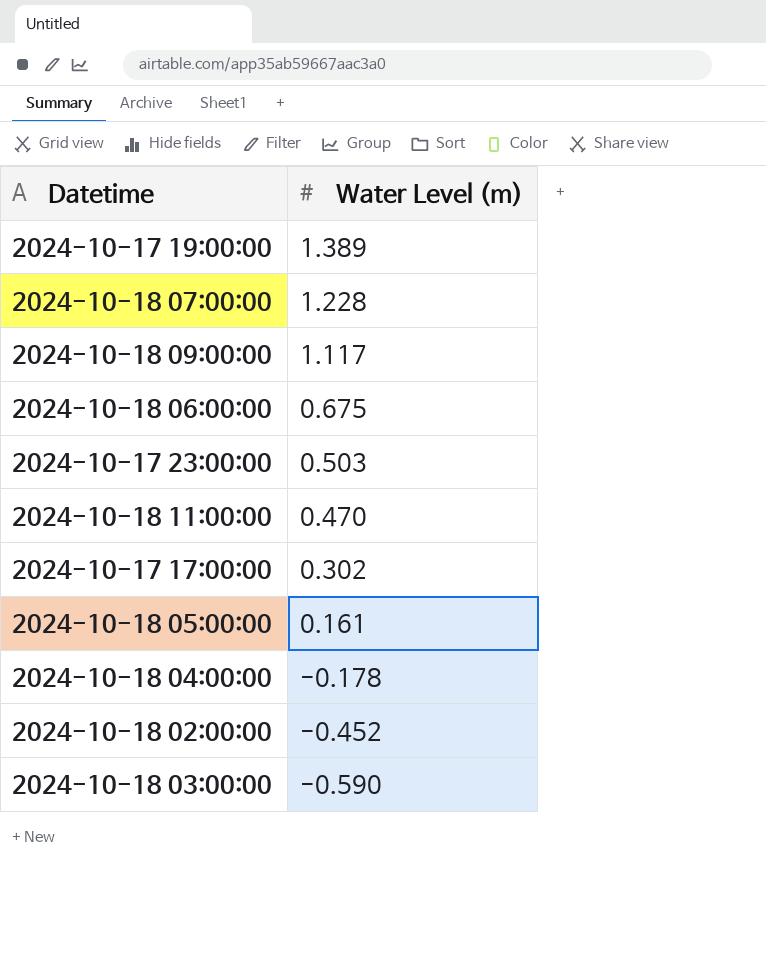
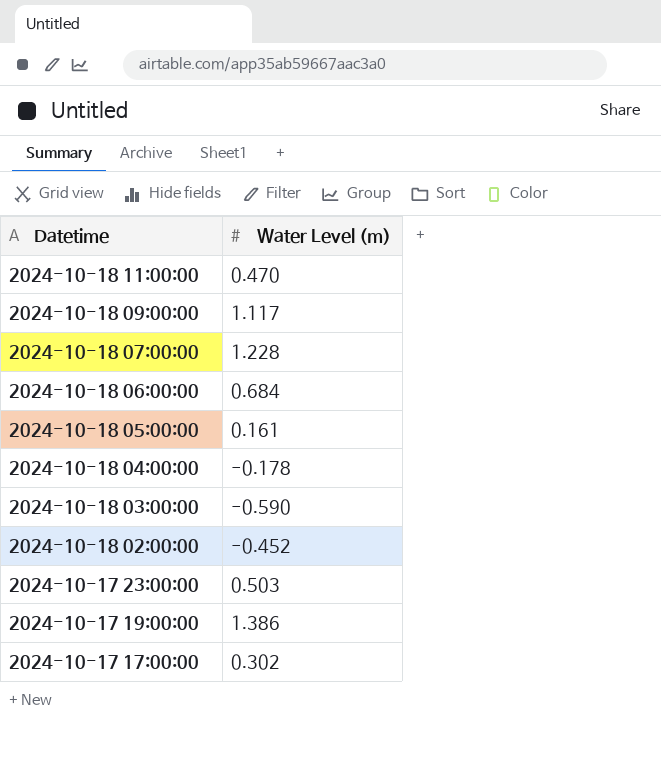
row order: Water Level (m) descending -> Datetime descending
2024-10-18 06:00:00 | Water Level (m): 0.675 -> 0.684
2024-10-17 19:00:00 | Water Level (m): 1.389 -> 1.386

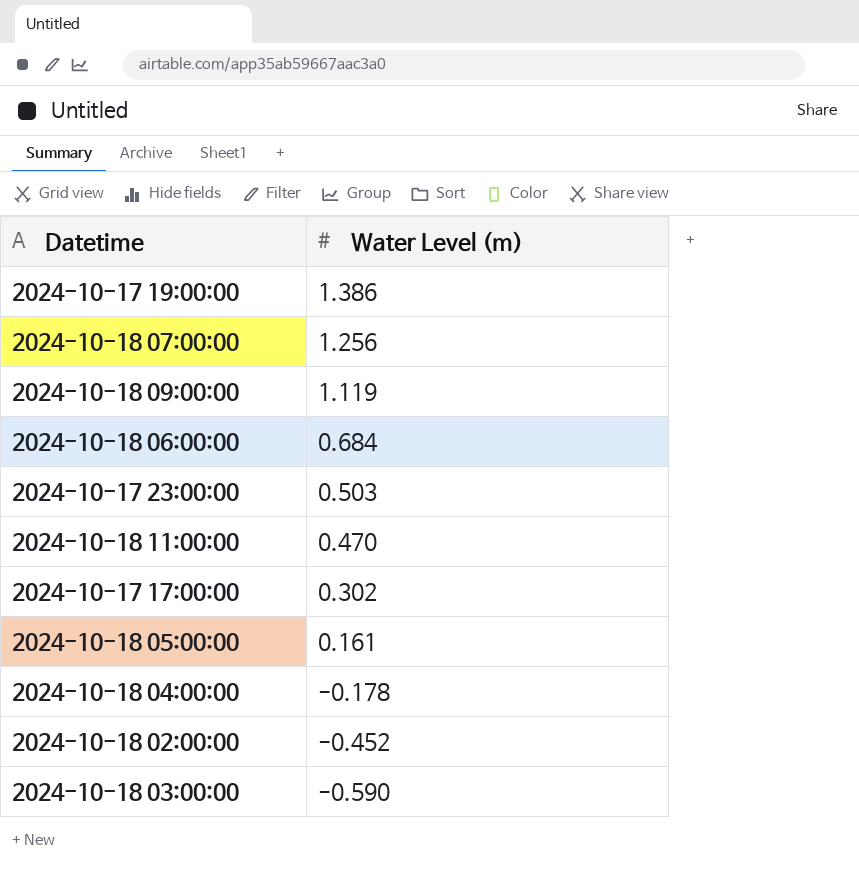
row order: Datetime descending -> Water Level (m) descending
2024-10-18 07:00:00 | Water Level (m): 1.228 -> 1.256
2024-10-18 09:00:00 | Water Level (m): 1.117 -> 1.119

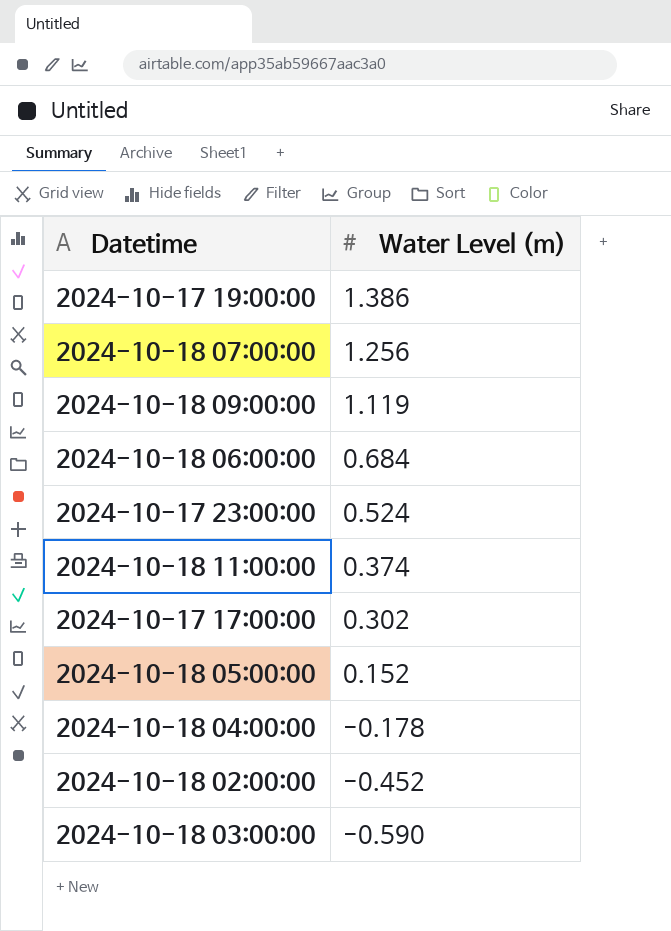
2024-10-17 23:00:00 | Water Level (m): 0.503 -> 0.524
2024-10-18 11:00:00 | Water Level (m): 0.470 -> 0.374
2024-10-18 05:00:00 | Water Level (m): 0.161 -> 0.152

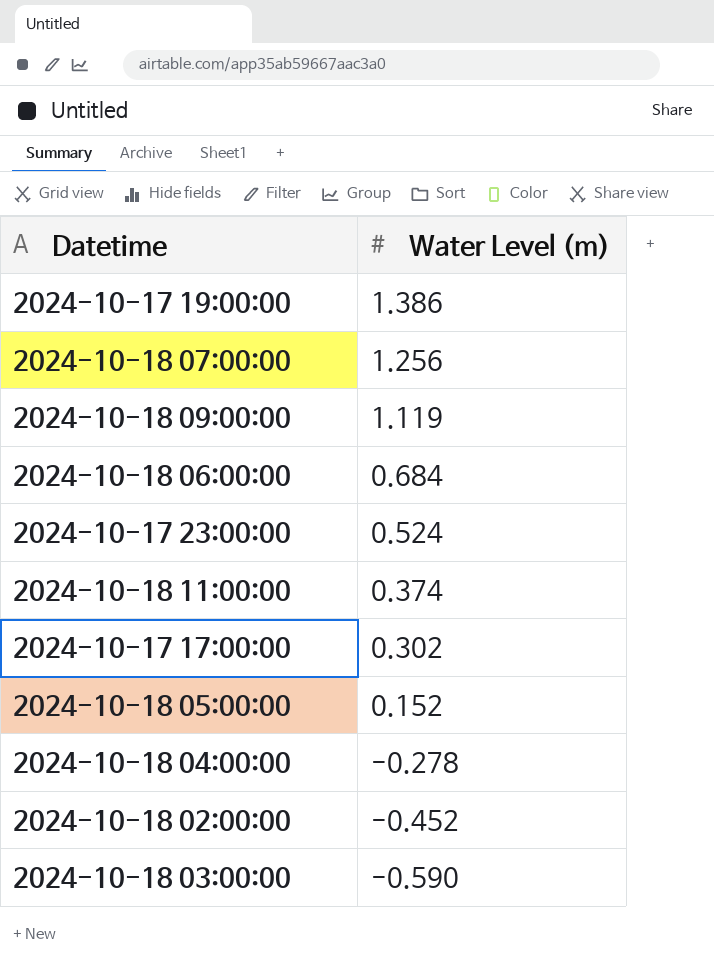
2024-10-18 04:00:00 | Water Level (m): -0.178 -> -0.278

